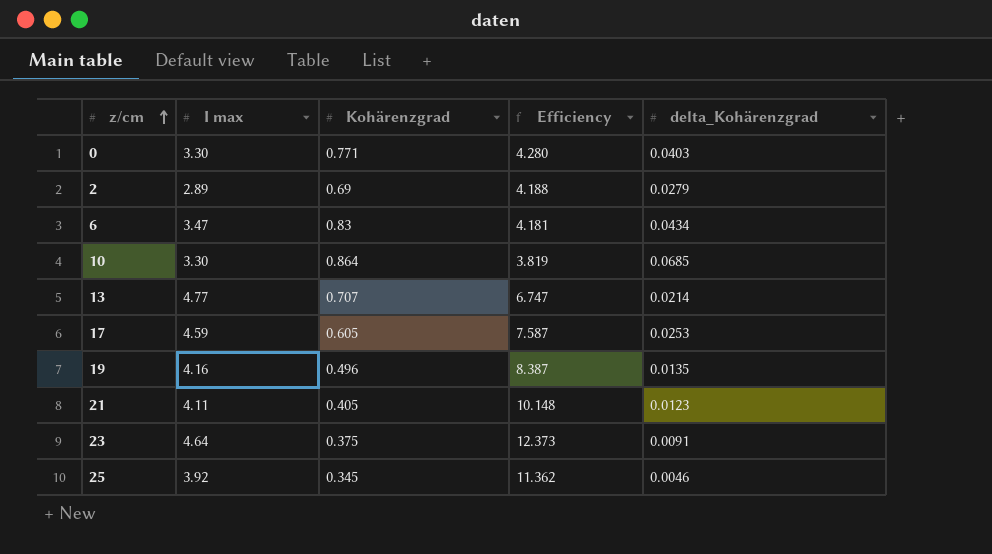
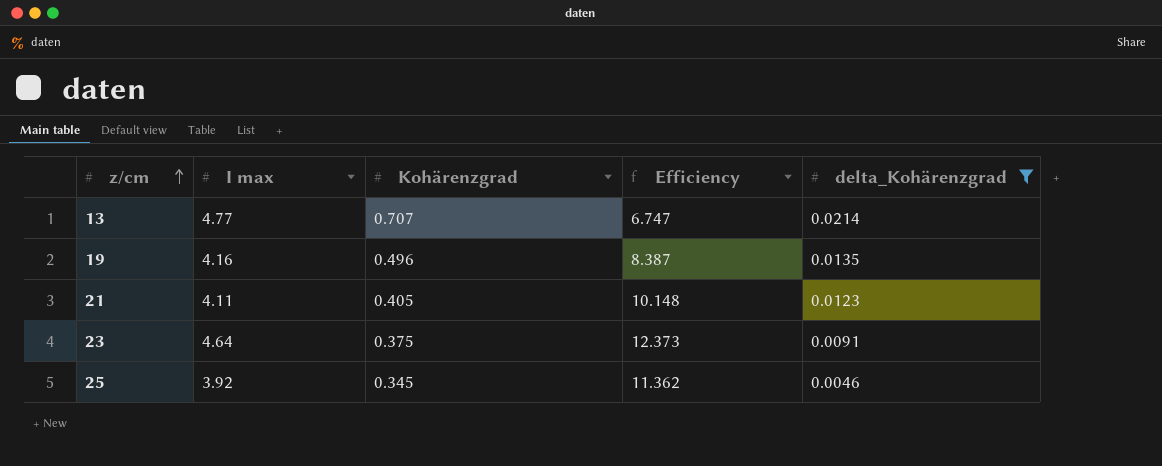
filter: none -> delta_Kohärenzgrad <= 0.0214

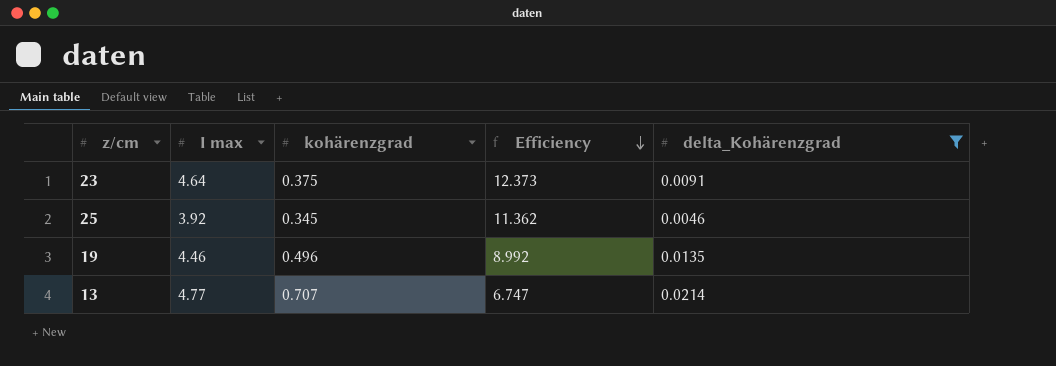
row order: z/cm ascending -> Efficiency descending
column name: Kohärenzgrad -> kohärenzgrad
row 21: 4.11 | 0.405 | 10.148 | 0.0123 -> none
19 | I max: 4.16 -> 4.46
19 | Efficiency: 8.387 -> 8.992

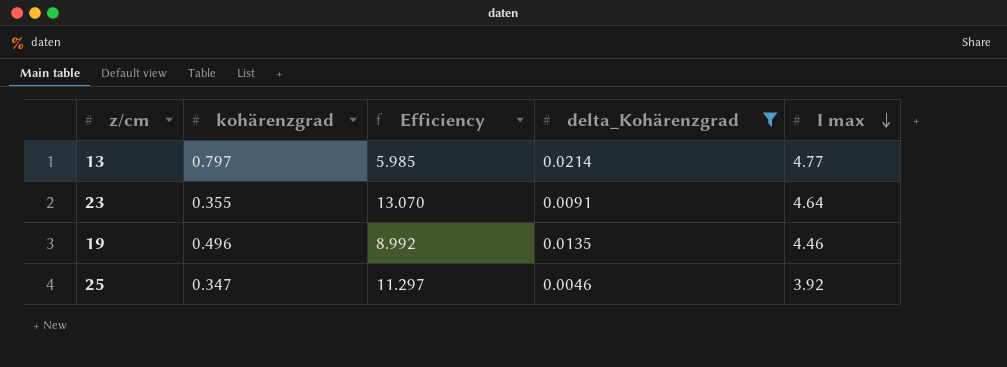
row order: Efficiency descending -> I max descending
column I max | position: 2 -> 5
13 | kohärenzgrad: 0.707 -> 0.797
13 | Efficiency: 6.747 -> 5.985
23 | kohärenzgrad: 0.375 -> 0.355
23 | Efficiency: 12.373 -> 13.070
25 | kohärenzgrad: 0.345 -> 0.347
25 | Efficiency: 11.362 -> 11.297

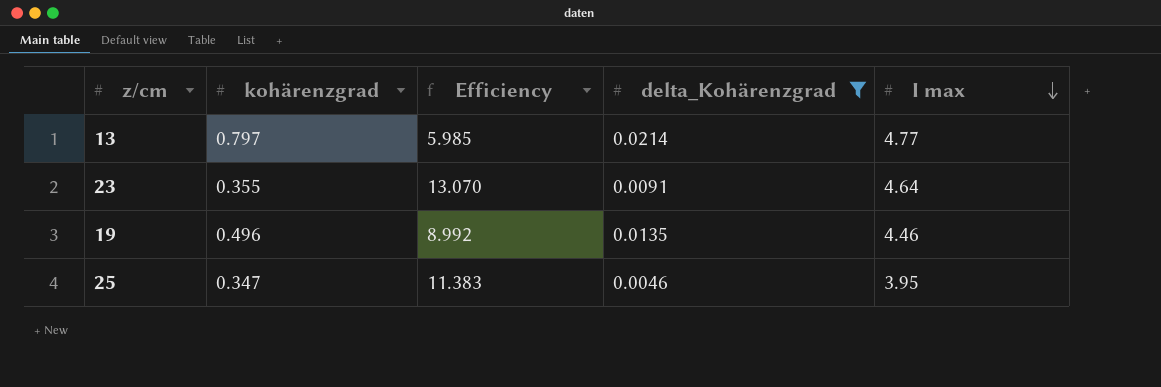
25 | Efficiency: 11.297 -> 11.383
25 | I max: 3.92 -> 3.95

